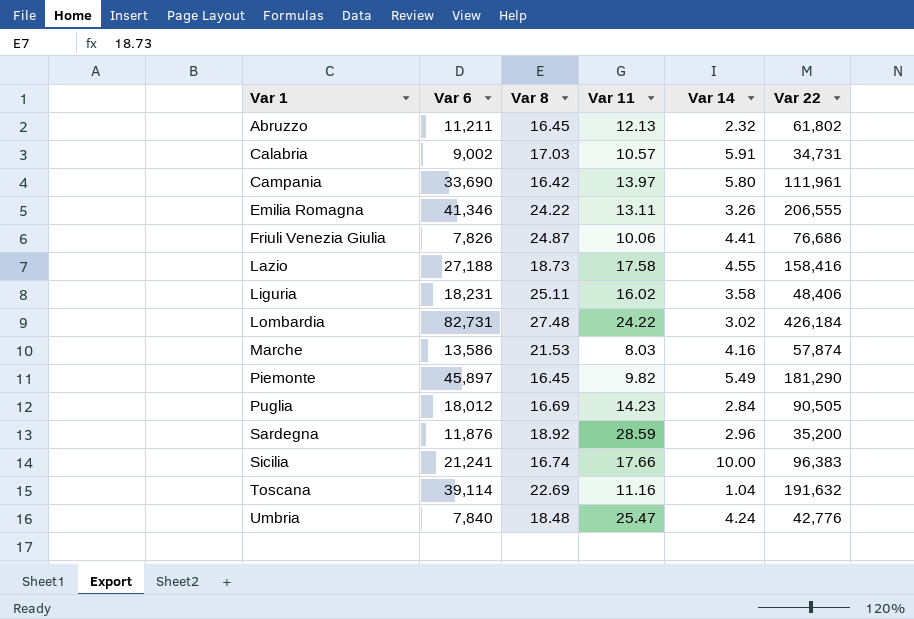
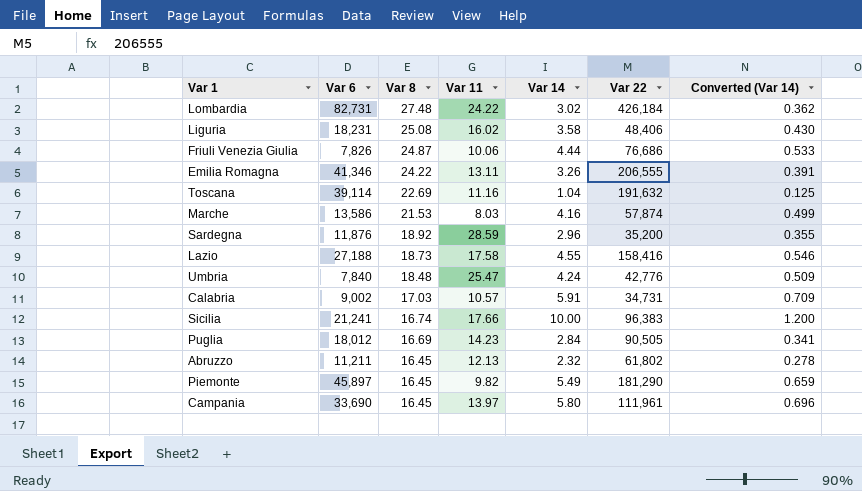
row order: Var 1 ascending -> Var 8 descending
column Converted (Var 14) | formula: none -> [Var 14] * 0.12
Liguria | Var 8: 25.11 -> 25.08
Friuli Venezia Giulia | Var 14: 4.41 -> 4.44
Campania | Var 8: 16.42 -> 16.45

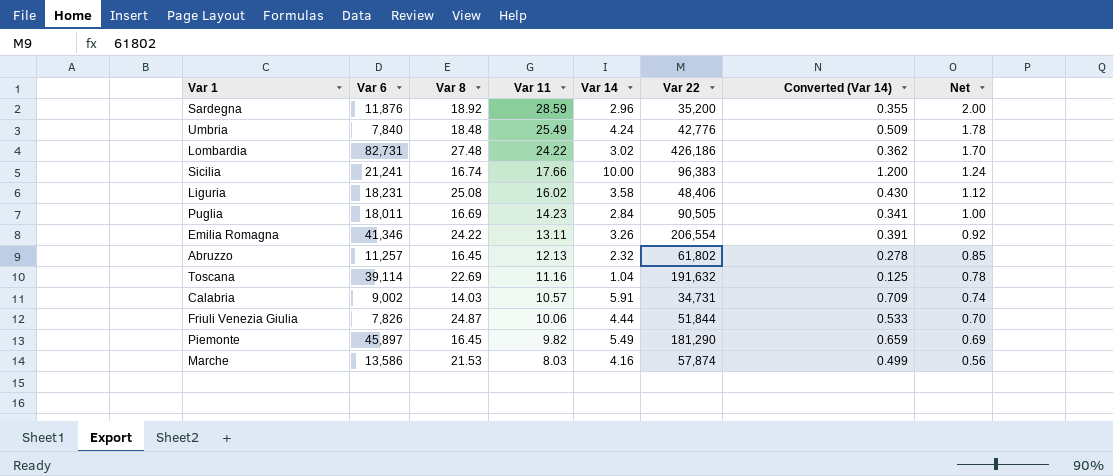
row order: Var 8 descending -> Var 11 descending
column Net | formula: none -> [Var 11] * 0.07
row Lazio: 27,188 | 18.73 | 17.58 | 4.55 | 158,416 | 0.546 -> none
row Campania: 33,690 | 16.45 | 13.97 | 5.80 | 111,961 | 0.696 -> none
Umbria | Var 11: 25.47 -> 25.49
Lombardia | Var 22: 426,184 -> 426,186
Puglia | Var 6: 18,012 -> 18,011
Emilia Romagna | Var 22: 206,555 -> 206,554
Abruzzo | Var 6: 11,211 -> 11,257
Calabria | Var 8: 17.03 -> 14.03
Friuli Venezia Giulia | Var 22: 76,686 -> 51,844

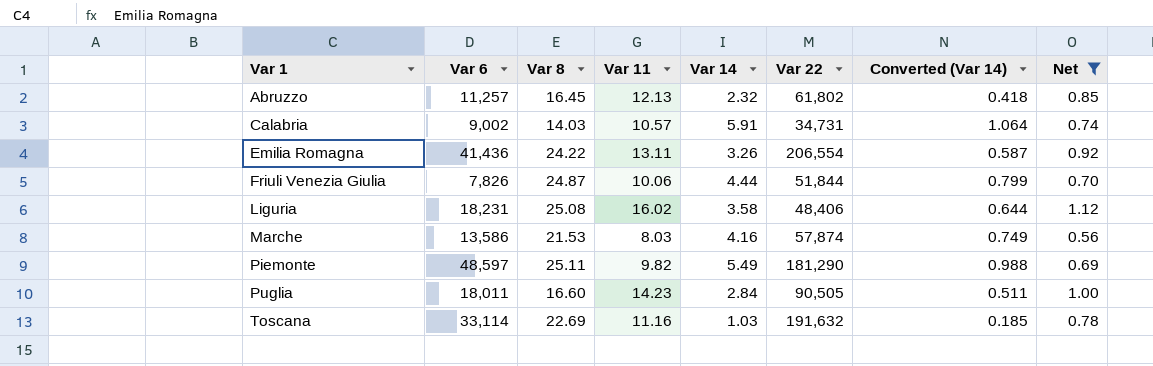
filter: none -> Net <= 1.12
row order: Var 11 descending -> Var 1 ascending
column Converted (Var 14) | formula: [Var 14] * 0.12 -> [Var 14] * 0.18
Emilia Romagna | Var 6: 41,346 -> 41,436
Piemonte | Var 6: 45,897 -> 48,597
Piemonte | Var 8: 16.45 -> 25.11
Puglia | Var 8: 16.69 -> 16.60
Toscana | Var 6: 39,114 -> 33,114
Toscana | Var 14: 1.04 -> 1.03

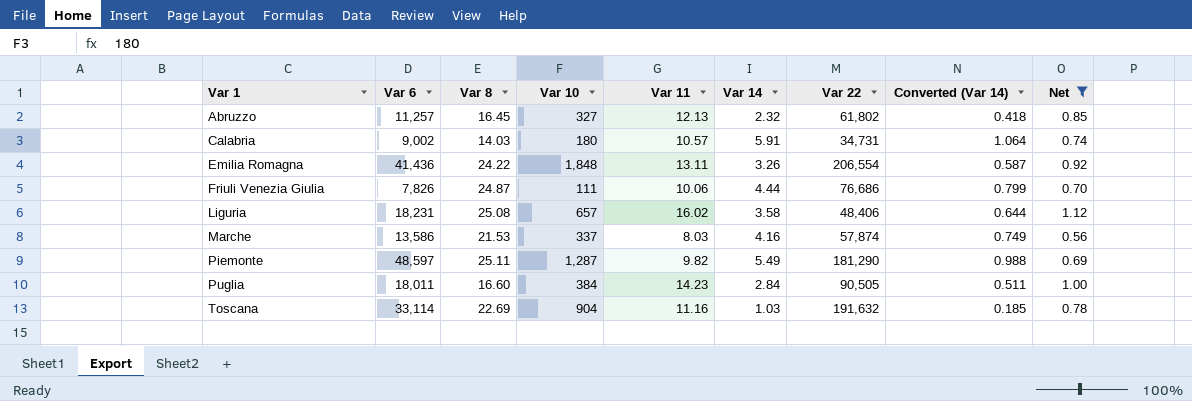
column Var 10 | position: none -> 4
Friuli Venezia Giulia | Var 22: 51,844 -> 76,686

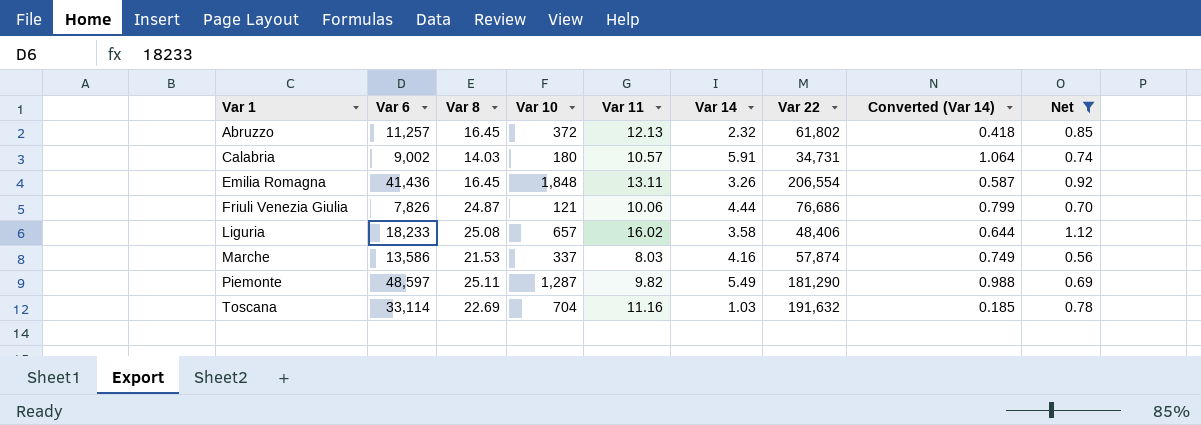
row Puglia: 18,011 | 16.60 | 384 | 14.23 | 2.84 | 90,505 | 0.511 | 1.00 -> none
Abruzzo | Var 10: 327 -> 372
Emilia Romagna | Var 8: 24.22 -> 16.45
Friuli Venezia Giulia | Var 10: 111 -> 121
Liguria | Var 6: 18,231 -> 18,233
Toscana | Var 10: 904 -> 704

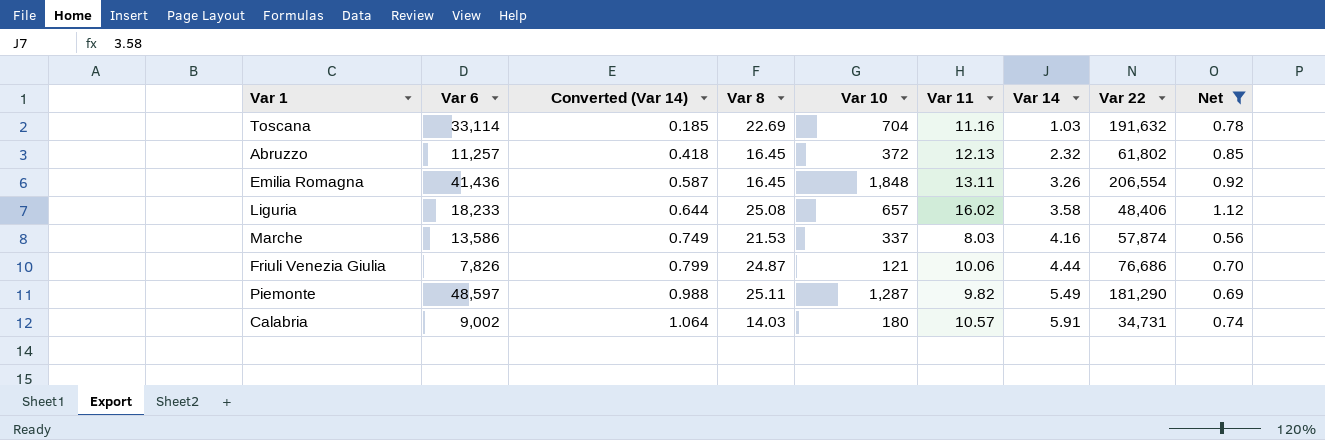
row order: Var 1 ascending -> Converted (Var 14) ascending
column Converted (Var 14) | position: 8 -> 3

